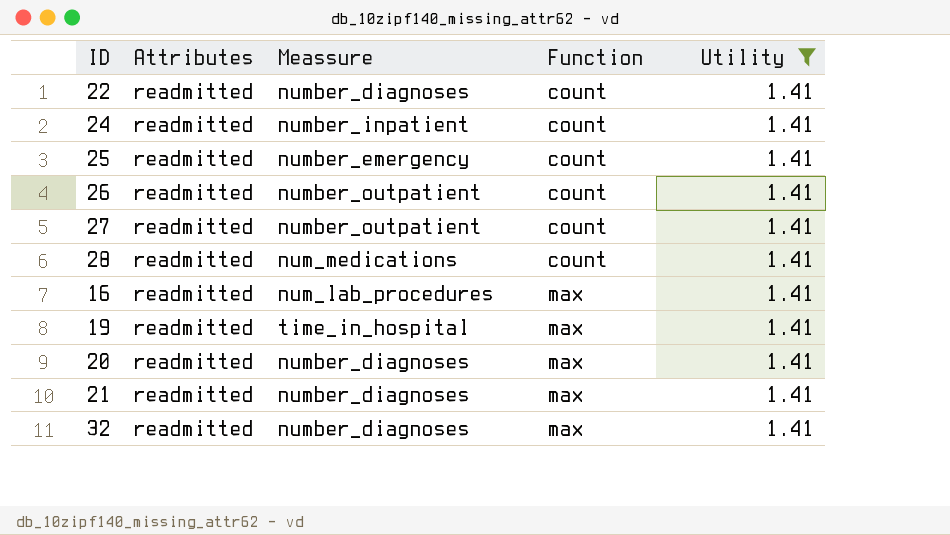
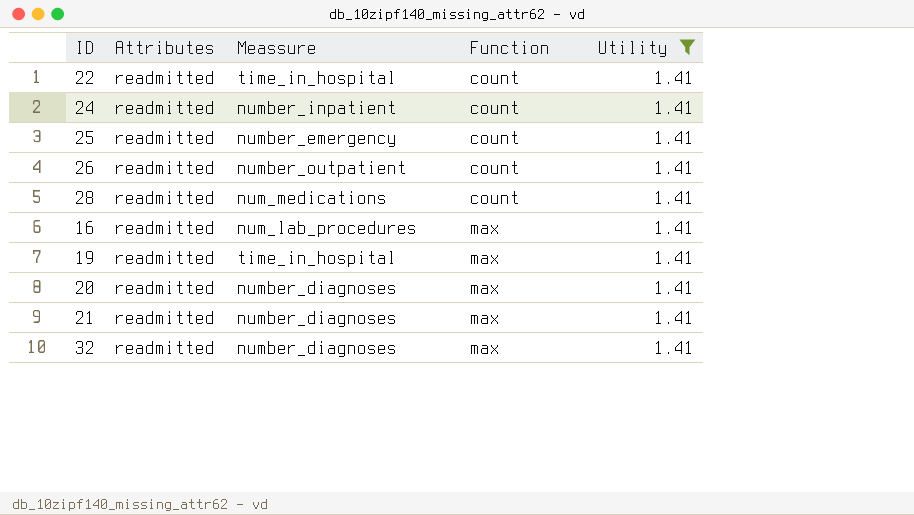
row 27: readmitted | number_outpatient | count | 1.41 -> none
22 | Meassure: number_diagnoses -> time_in_hospital

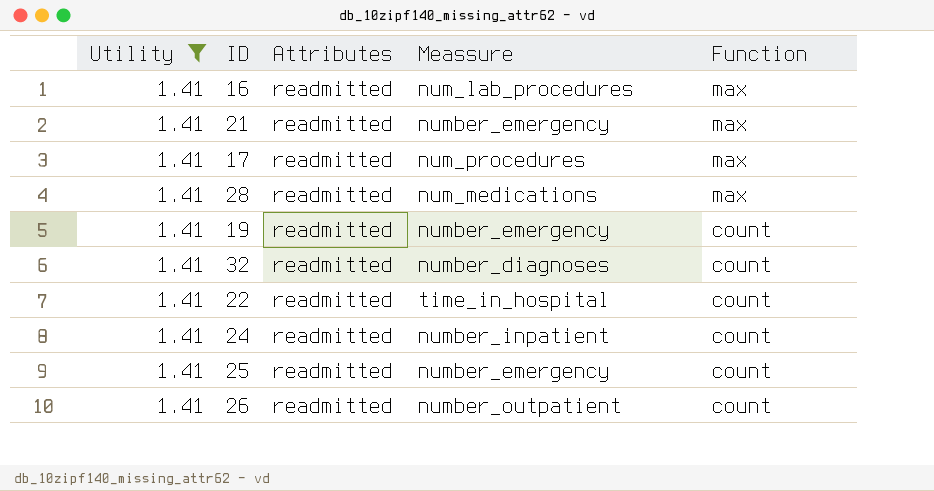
row order: Function ascending -> Function descending
column Utility | position: 5 -> 1
row 20: readmitted | number_diagnoses | max | 1.41 -> none
21 | Meassure: number_diagnoses -> number_emergency
row 17: none -> 1.41 | readmitted | num_procedures | max
28 | Function: count -> max
19 | Meassure: time_in_hospital -> number_emergency
19 | Function: max -> count
32 | Function: max -> count

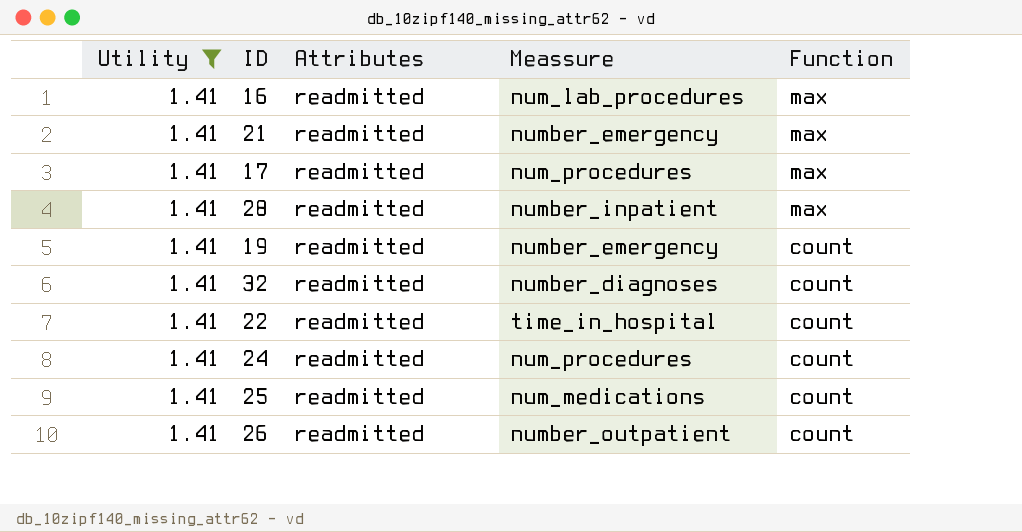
28 | Meassure: num_medications -> number_inpatient
24 | Meassure: number_inpatient -> num_procedures
25 | Meassure: number_emergency -> num_medications

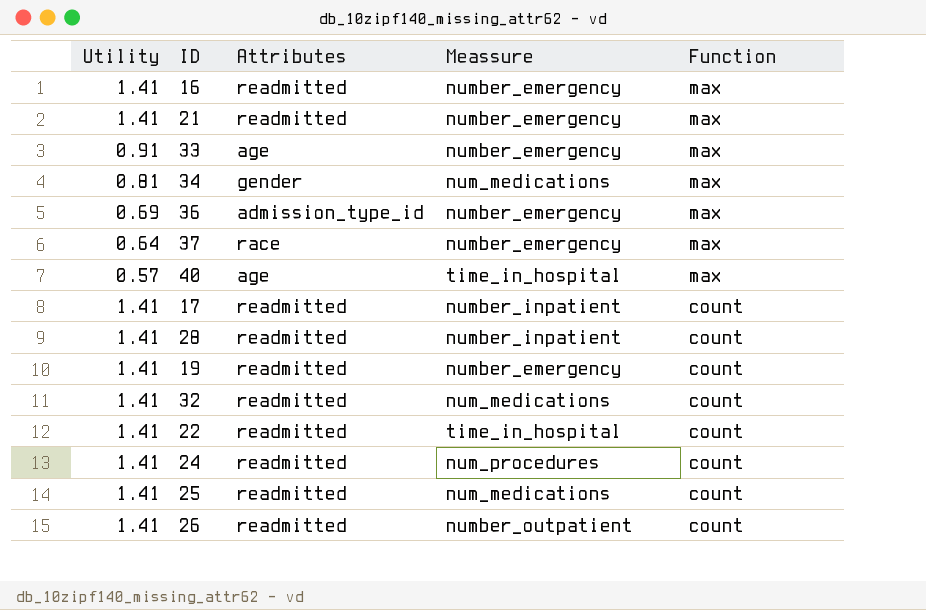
filter: Utility = 1.41 -> none
16 | Meassure: num_lab_procedures -> number_emergency
17 | Meassure: num_procedures -> number_inpatient
17 | Function: max -> count
28 | Function: max -> count
32 | Meassure: number_diagnoses -> num_medications

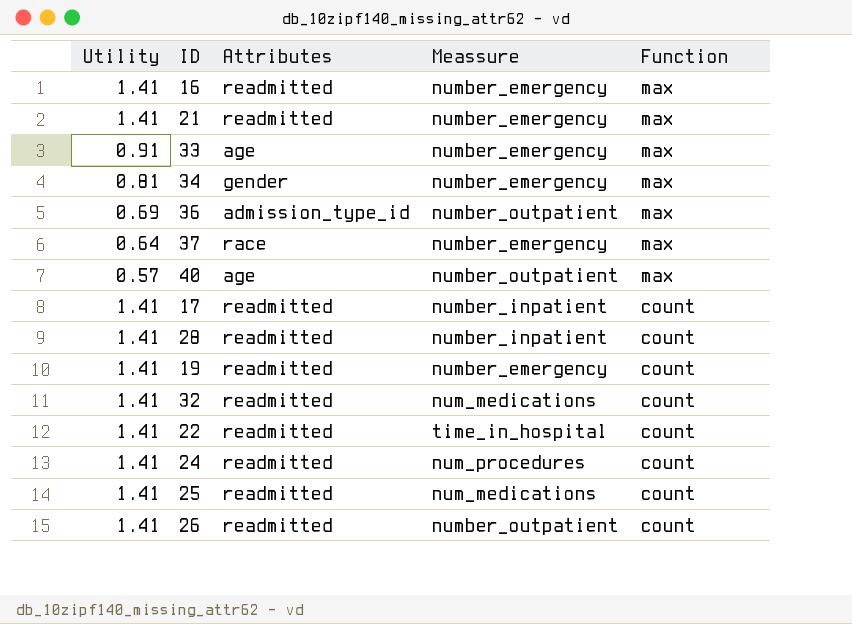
34 | Meassure: num_medications -> number_emergency
36 | Meassure: number_emergency -> number_outpatient
40 | Meassure: time_in_hospital -> number_outpatient

